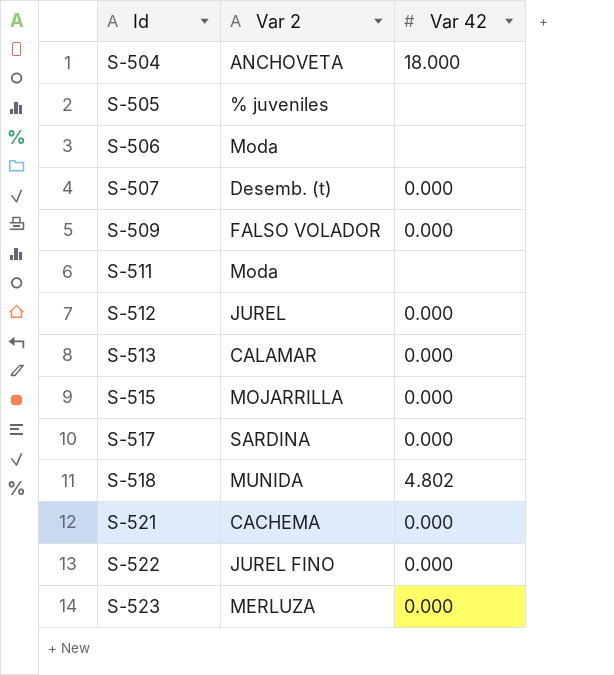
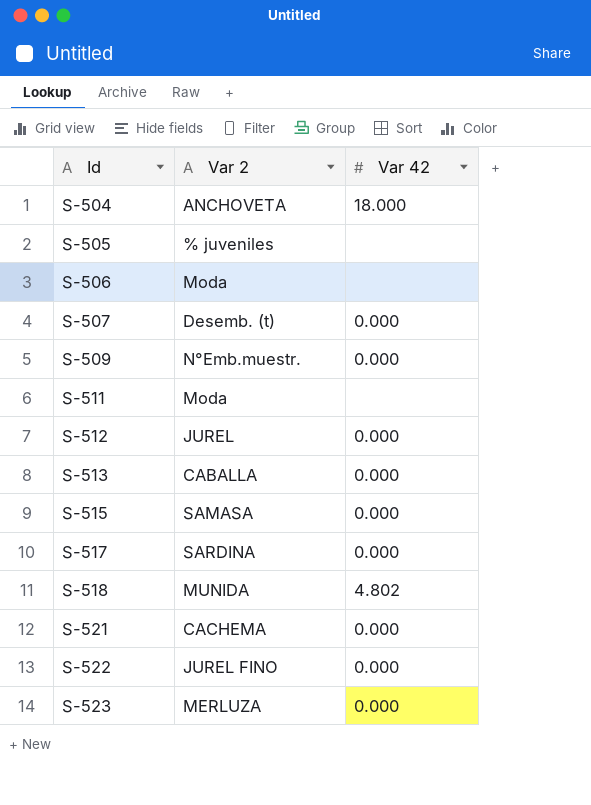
S-509 | Var 2: FALSO VOLADOR -> N°Emb.muestr.
S-513 | Var 2: CALAMAR -> CABALLA
S-515 | Var 2: MOJARRILLA -> SAMASA

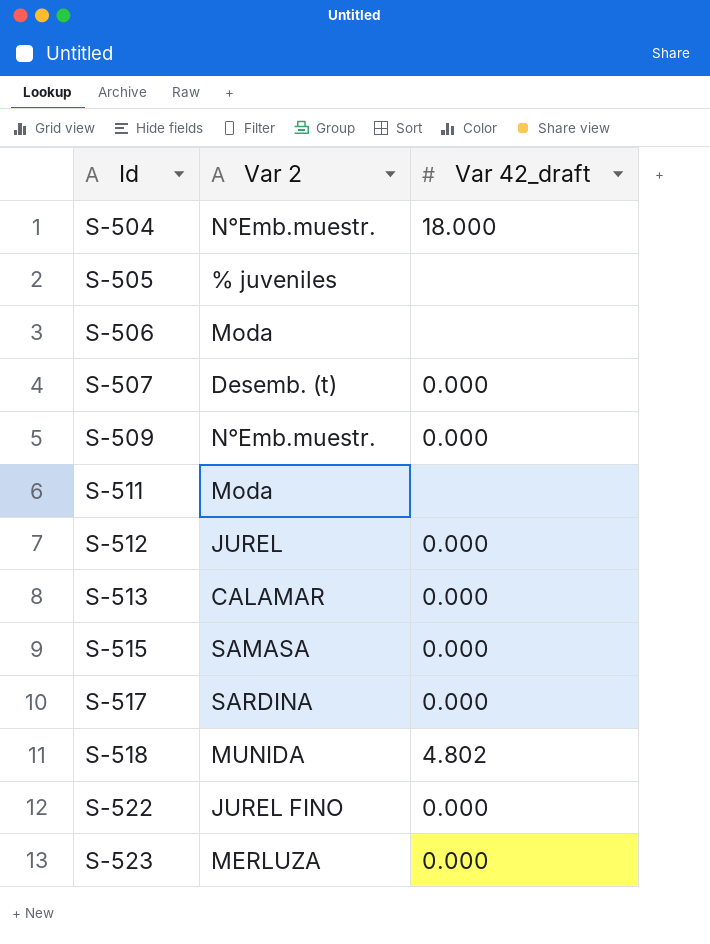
column name: Var 42 -> Var 42_draft
row S-521: CACHEMA | 0.000 -> none
S-504 | Var 2: ANCHOVETA -> N°Emb.muestr.
S-513 | Var 2: CABALLA -> CALAMAR

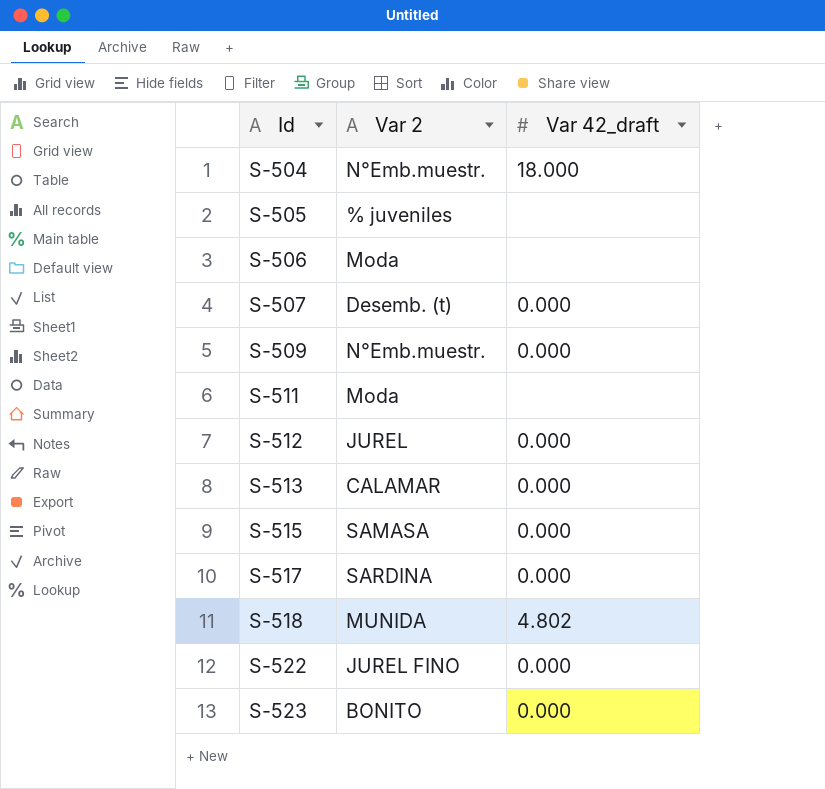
S-523 | Var 2: MERLUZA -> BONITO

